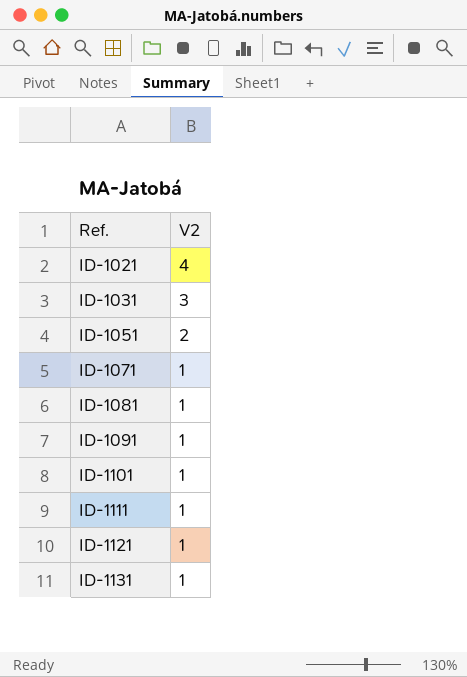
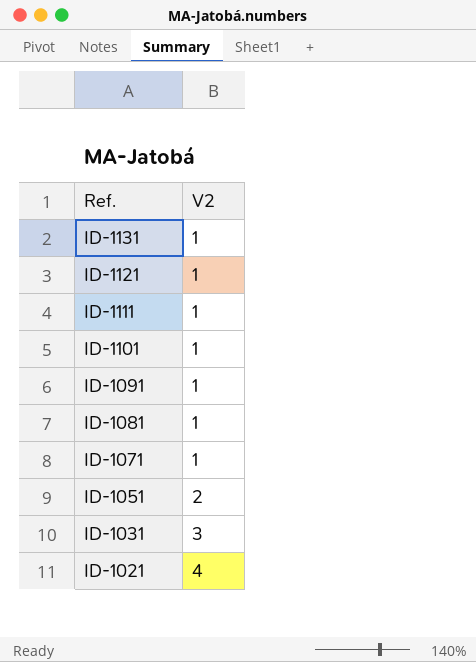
row order: Ref. ascending -> Ref. descending

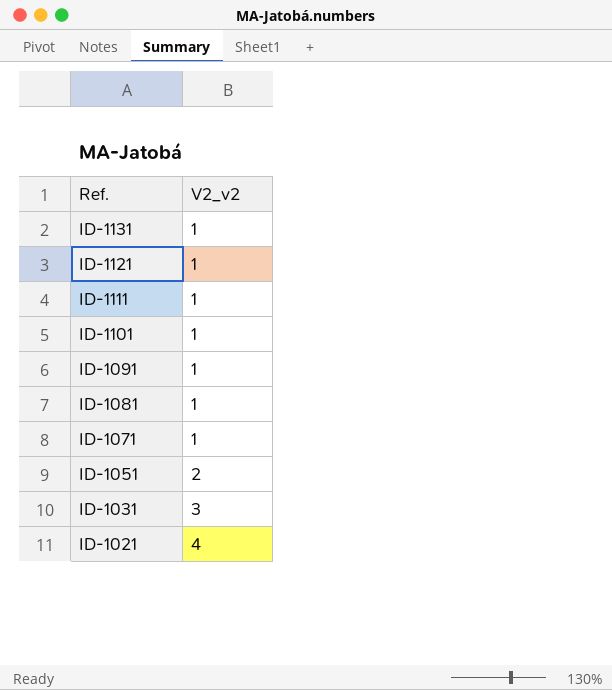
column name: V2 -> V2_v2

